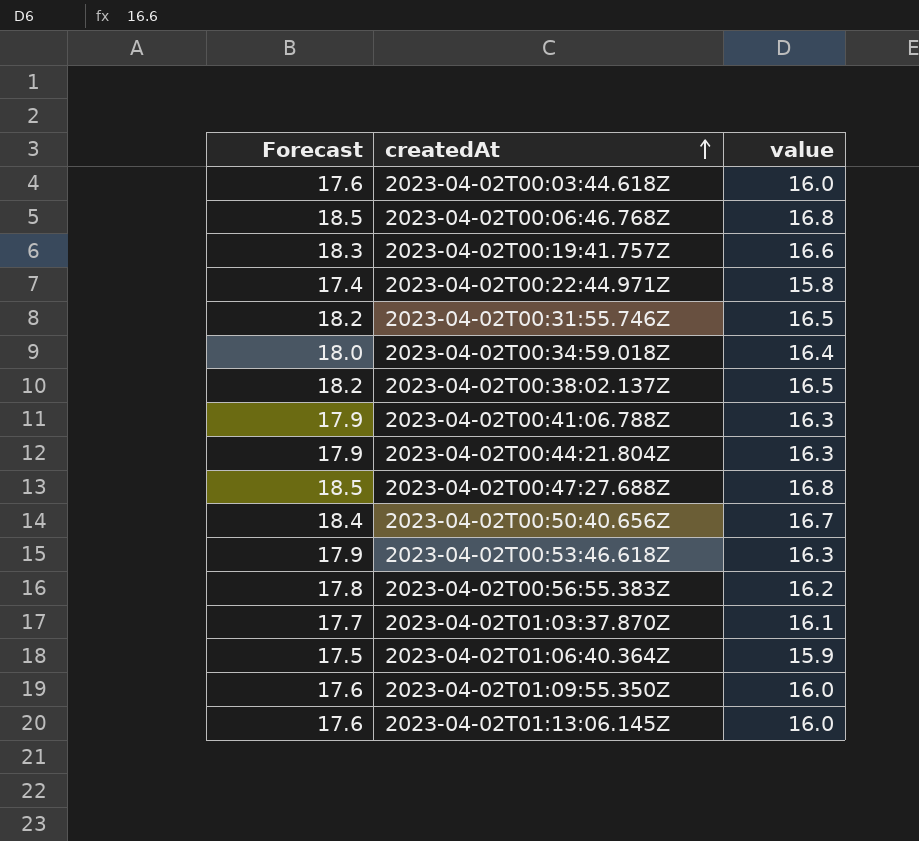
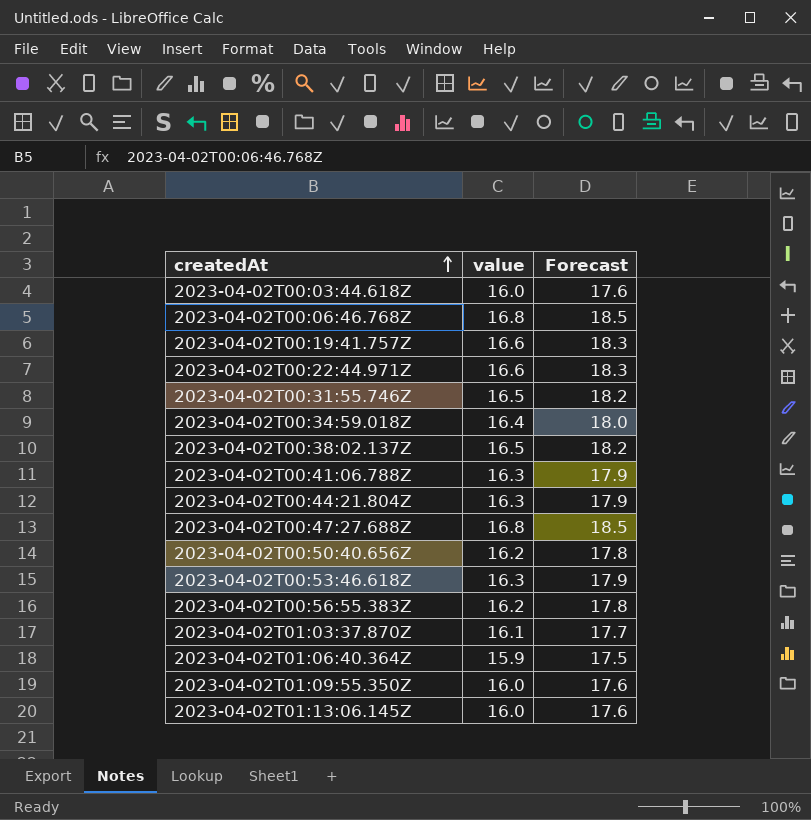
column Forecast | position: 1 -> 3
2023-04-02T00:22:44.971Z | value: 15.8 -> 16.6
2023-04-02T00:22:44.971Z | Forecast: 17.4 -> 18.3
2023-04-02T00:50:40.656Z | value: 16.7 -> 16.2
2023-04-02T00:50:40.656Z | Forecast: 18.4 -> 17.8

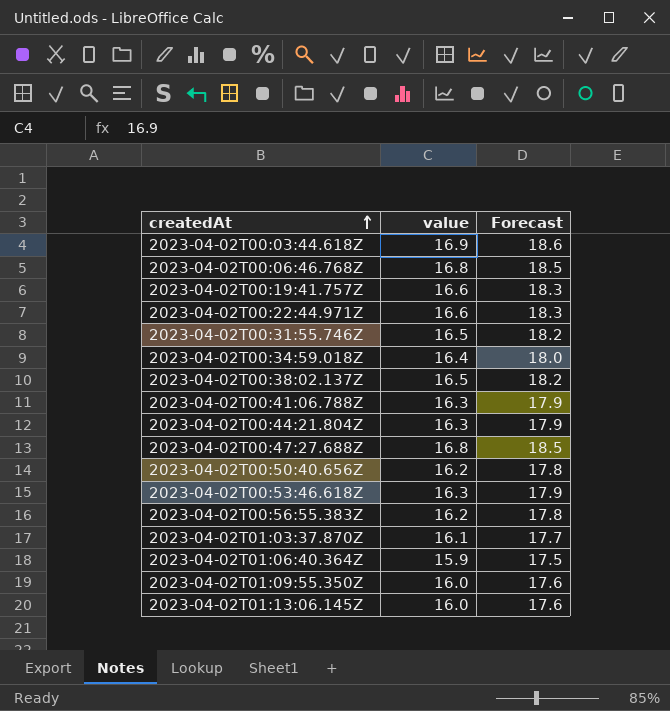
2023-04-02T00:03:44.618Z | value: 16.0 -> 16.9
2023-04-02T00:03:44.618Z | Forecast: 17.6 -> 18.6

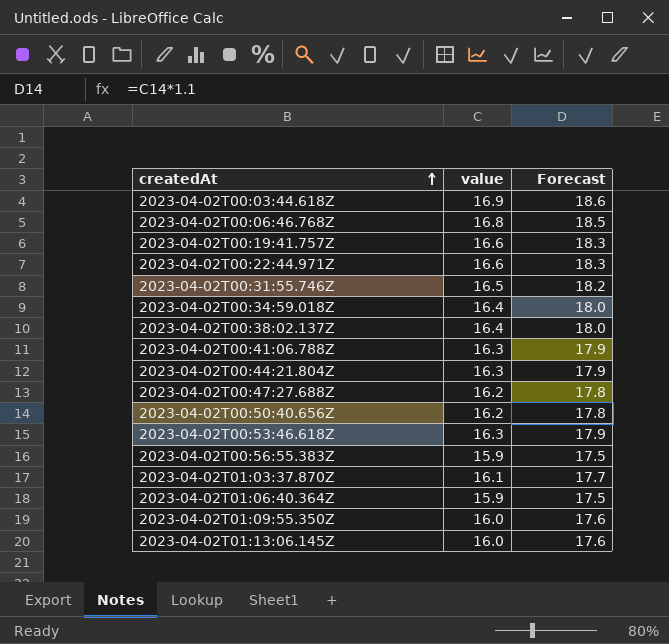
2023-04-02T00:38:02.137Z | value: 16.5 -> 16.4
2023-04-02T00:38:02.137Z | Forecast: 18.2 -> 18.0
2023-04-02T00:47:27.688Z | value: 16.8 -> 16.2
2023-04-02T00:47:27.688Z | Forecast: 18.5 -> 17.8
2023-04-02T00:56:55.383Z | value: 16.2 -> 15.9
2023-04-02T00:56:55.383Z | Forecast: 17.8 -> 17.5

